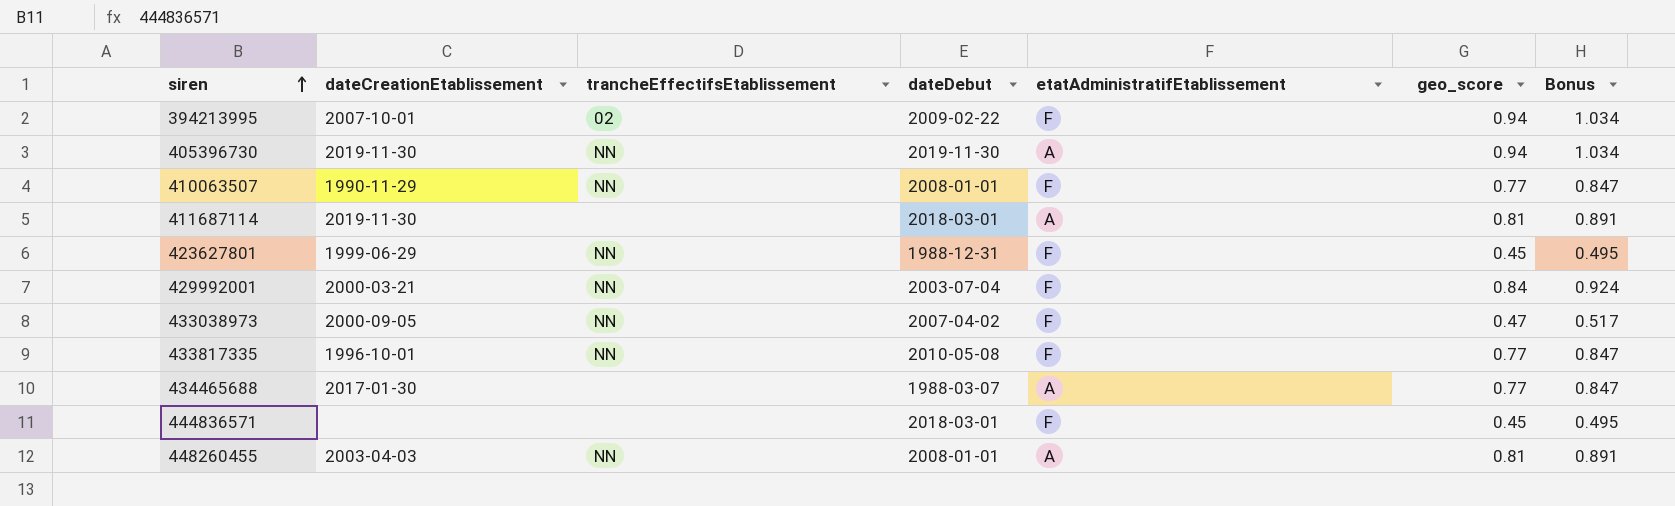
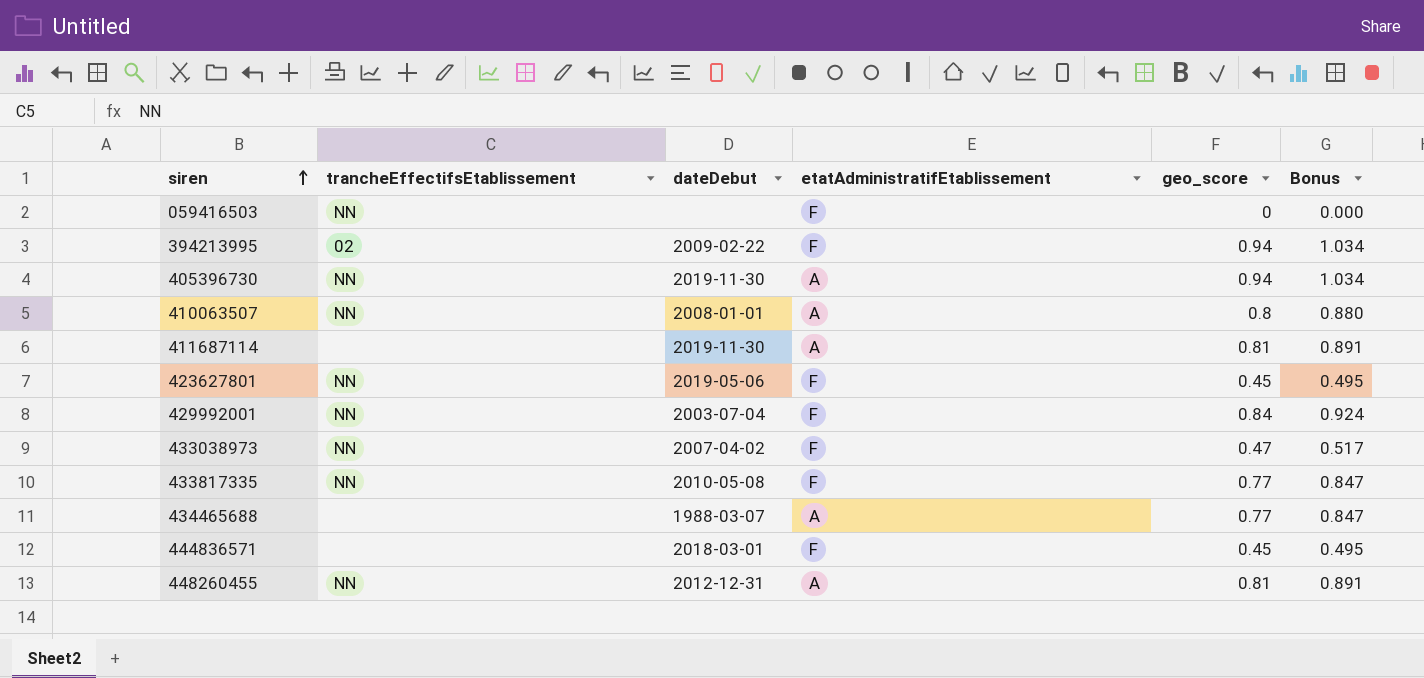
column dateCreationEtablissement | position: 2 -> none
row 059416503: none -> NN | none | F | 0 | 0.000
410063507 | etatAdministratifEtablissement: F -> A
410063507 | geo_score: 0.77 -> 0.8
410063507 | Bonus: 0.847 -> 0.880
411687114 | dateDebut: 2018-03-01 -> 2019-11-30
423627801 | dateDebut: 1988-12-31 -> 2019-05-06
448260455 | dateDebut: 2008-01-01 -> 2012-12-31

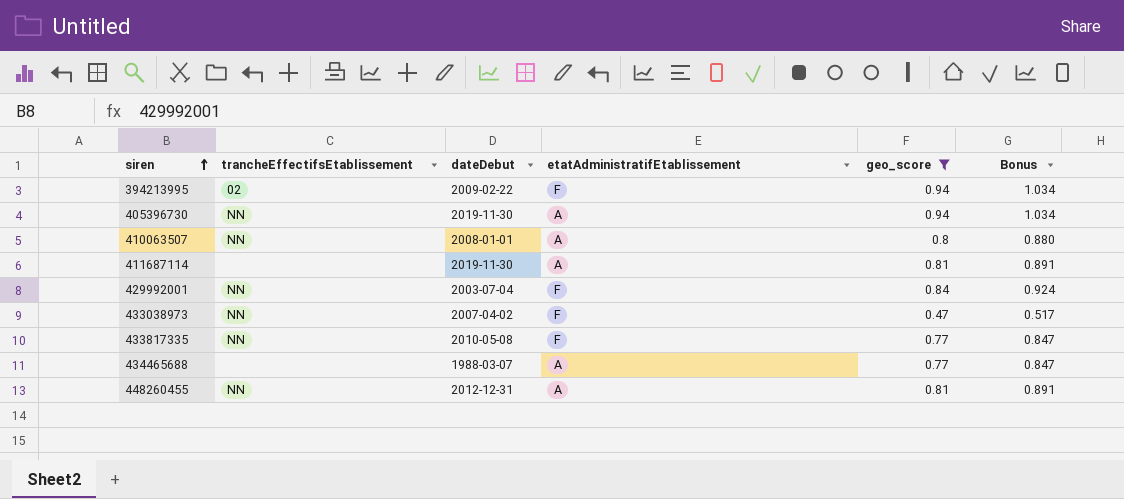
filter: none -> geo_score >= 0.47

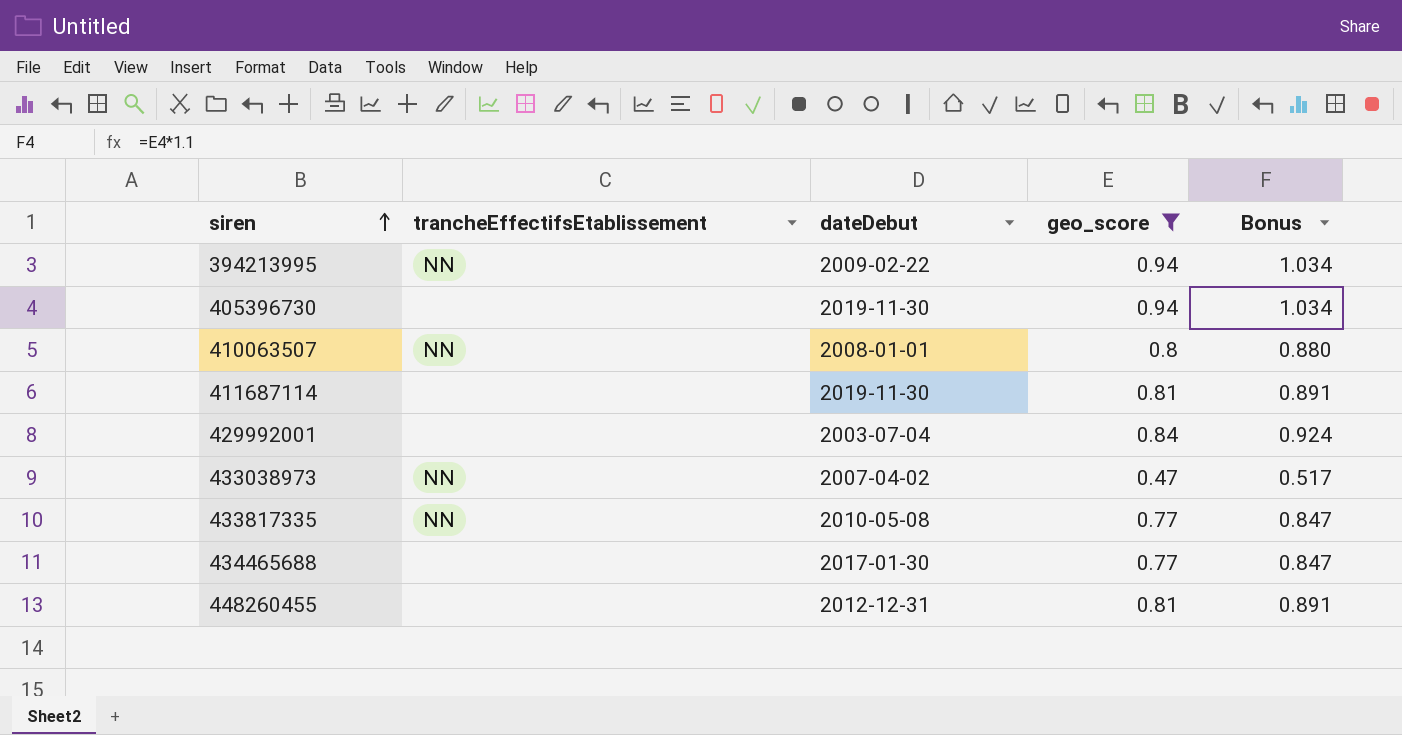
column etatAdministratifEtablissement | position: 4 -> none
394213995 | trancheEffectifsEtablissement: 02 -> NN
405396730 | trancheEffectifsEtablissement: NN -> none
429992001 | trancheEffectifsEtablissement: NN -> none
434465688 | dateDebut: 1988-03-07 -> 2017-01-30
448260455 | trancheEffectifsEtablissement: NN -> none

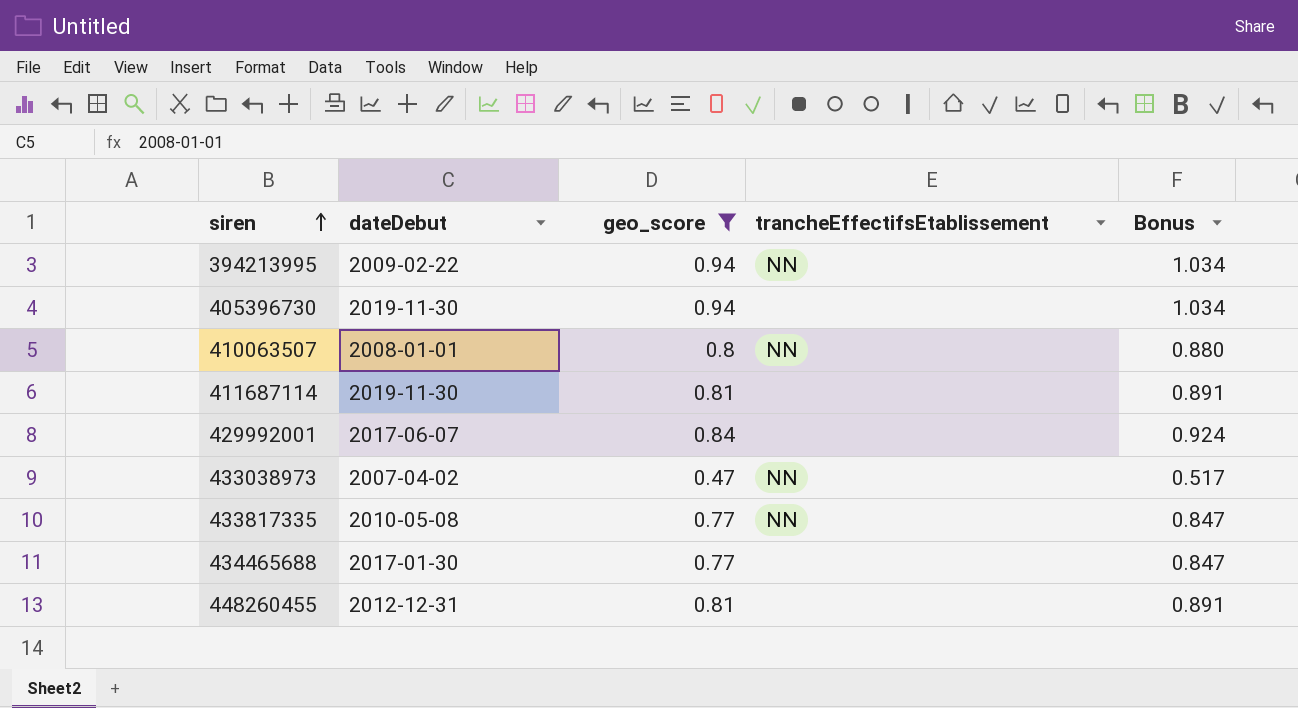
column trancheEffectifsEtablissement | position: 2 -> 4
429992001 | dateDebut: 2003-07-04 -> 2017-06-07

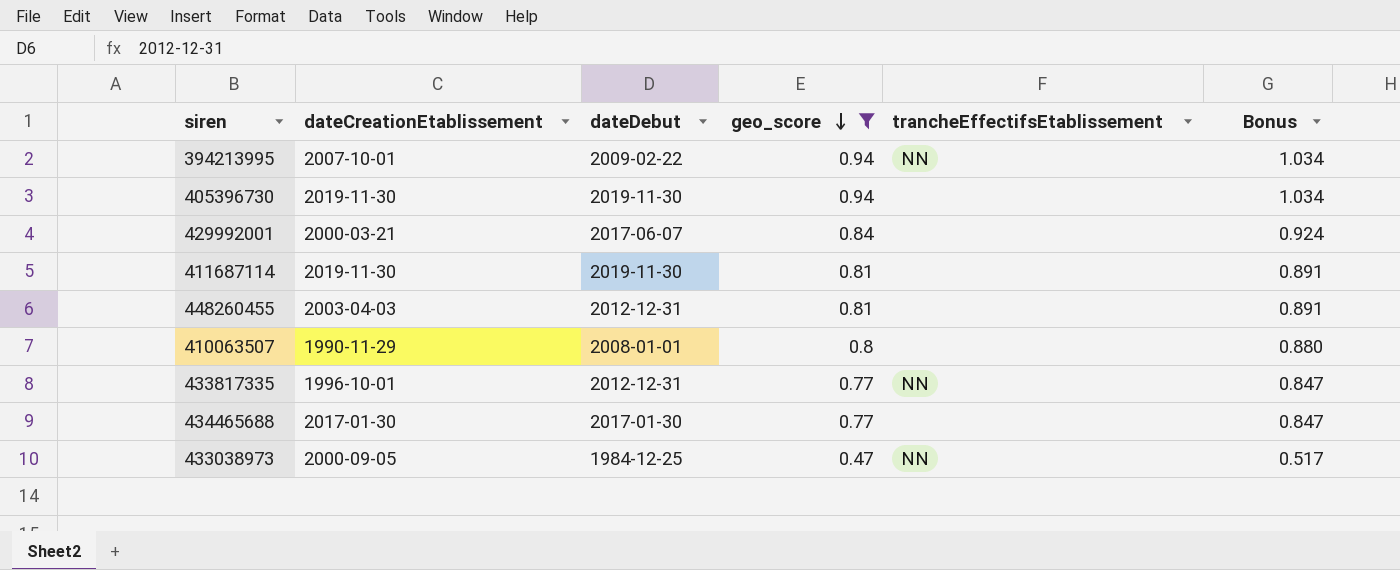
row order: siren ascending -> geo_score descending
column dateCreationEtablissement | position: none -> 2
410063507 | trancheEffectifsEtablissement: NN -> none
433817335 | dateDebut: 2010-05-08 -> 2012-12-31
433038973 | dateDebut: 2007-04-02 -> 1984-12-25

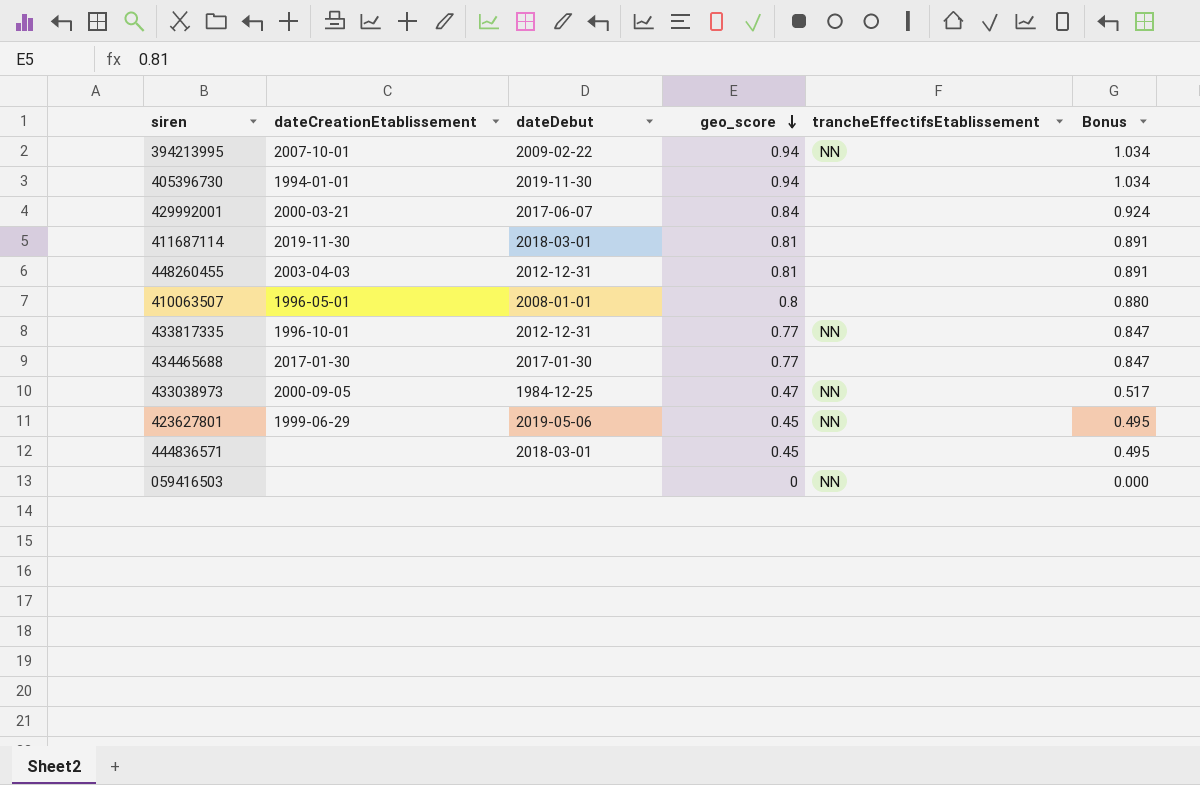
filter: geo_score >= 0.47 -> none
405396730 | dateCreationEtablissement: 2019-11-30 -> 1994-01-01
411687114 | dateDebut: 2019-11-30 -> 2018-03-01
410063507 | dateCreationEtablissement: 1990-11-29 -> 1996-05-01

